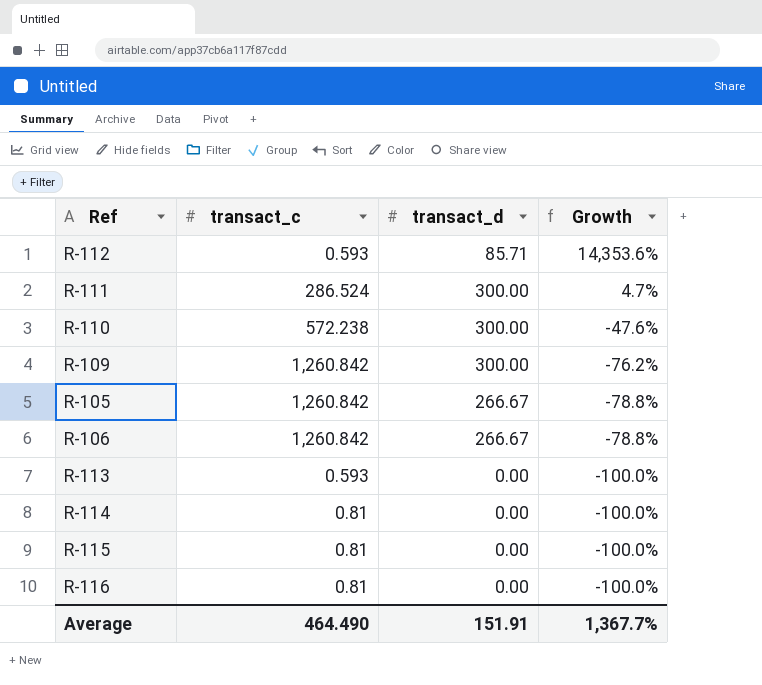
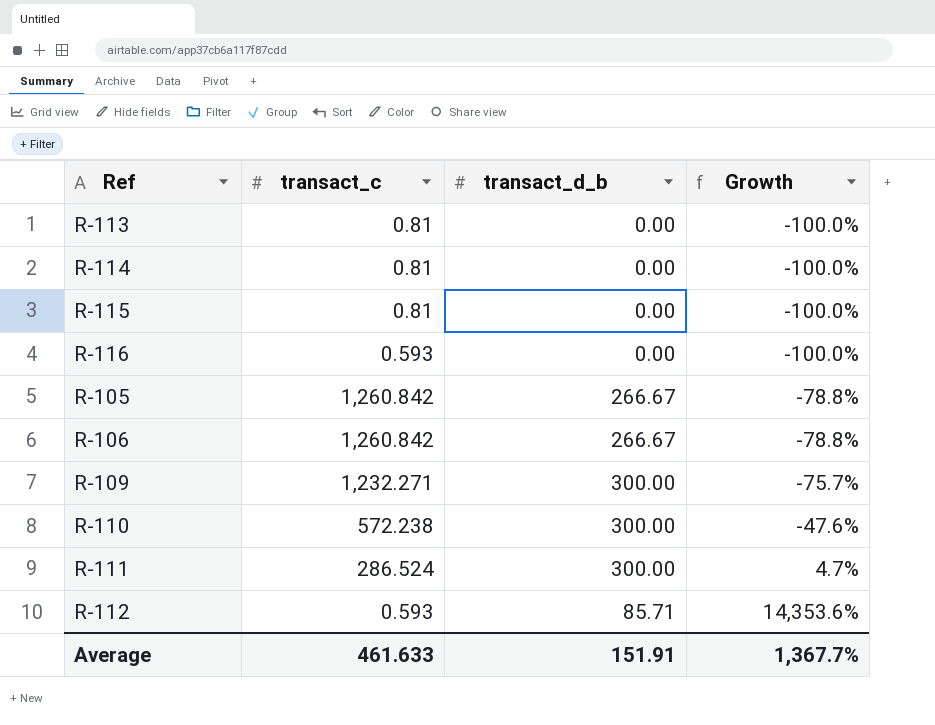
row order: Growth descending -> Growth ascending
column name: transact_d -> transact_d_b
R-113 | transact_c: 0.593 -> 0.81
R-116 | transact_c: 0.81 -> 0.593
R-109 | transact_c: 1,260.842 -> 1,232.271
R-109 | Growth: -76.2% -> -75.7%
Average | transact_c: 464.490 -> 461.633

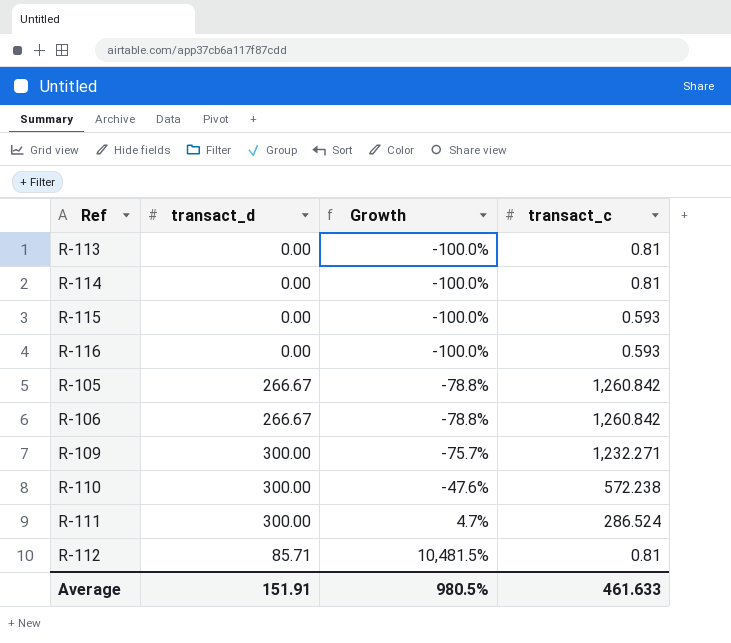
column name: transact_d_b -> transact_d
column transact_c | position: 2 -> 4
R-115 | transact_c: 0.81 -> 0.593
R-112 | Growth: 14,353.6% -> 10,481.5%
R-112 | transact_c: 0.593 -> 0.81
Average | Growth: 1,367.7% -> 980.5%

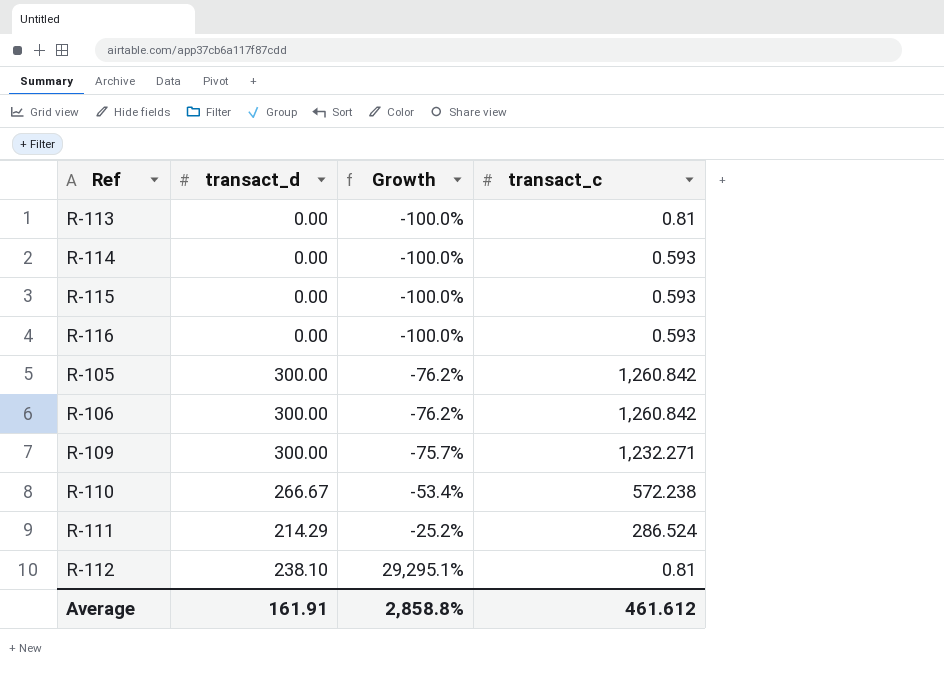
R-114 | transact_c: 0.81 -> 0.593
R-105 | transact_d: 266.67 -> 300.00
R-105 | Growth: -78.8% -> -76.2%
R-106 | transact_d: 266.67 -> 300.00
R-106 | Growth: -78.8% -> -76.2%
R-110 | transact_d: 300.00 -> 266.67
R-110 | Growth: -47.6% -> -53.4%
R-111 | transact_d: 300.00 -> 214.29
R-111 | Growth: 4.7% -> -25.2%
R-112 | transact_d: 85.71 -> 238.10
R-112 | Growth: 10,481.5% -> 29,295.1%
Average | transact_d: 151.91 -> 161.91
Average | Growth: 980.5% -> 2,858.8%
Average | transact_c: 461.633 -> 461.612

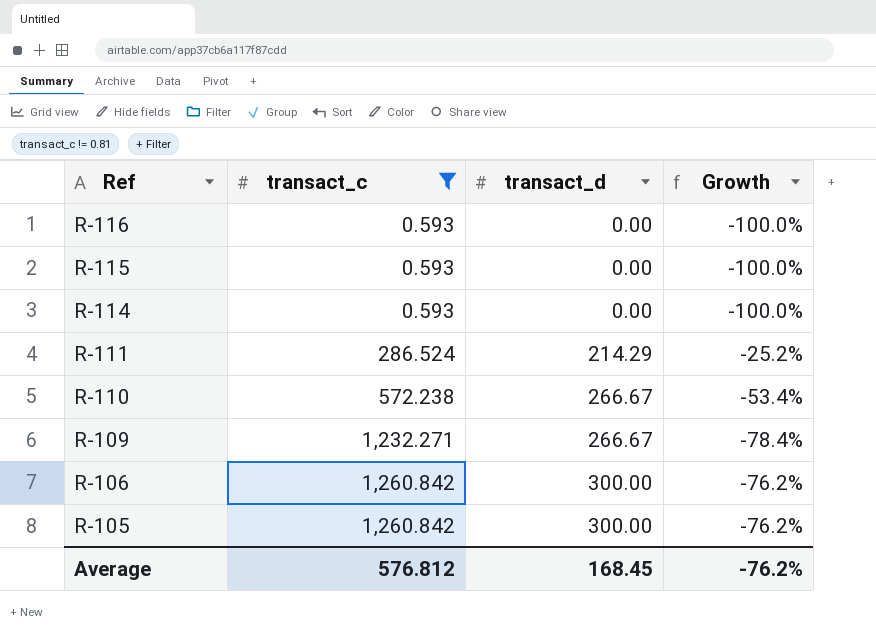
filter: none -> transact_c != 0.81
row order: Growth ascending -> Ref descending
column transact_c | position: 4 -> 2
R-109 | transact_d: 300.00 -> 266.67
R-109 | Growth: -75.7% -> -78.4%
Average | transact_c: 461.612 -> 576.812
Average | transact_d: 161.91 -> 168.45
Average | Growth: 2,858.8% -> -76.2%

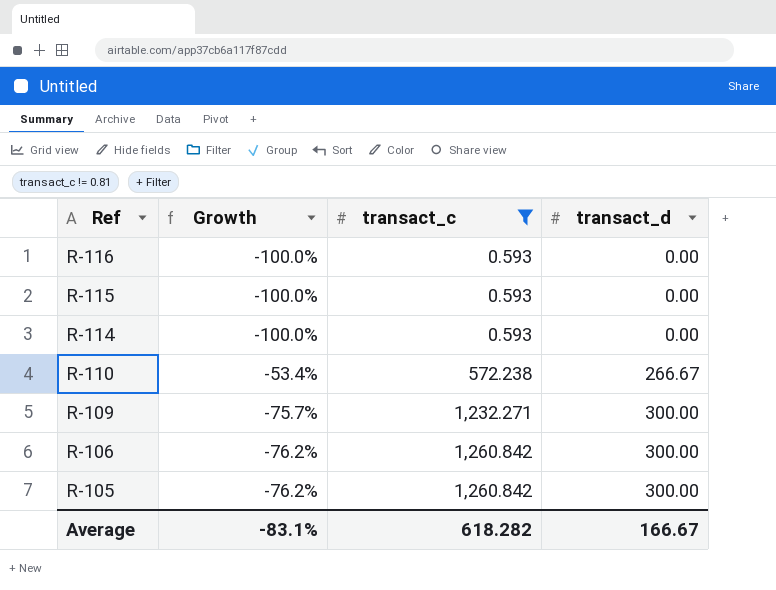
column Growth | position: 4 -> 2
row R-111: 286.524 | 214.29 | -25.2% -> none
R-109 | Growth: -78.4% -> -75.7%
R-109 | transact_d: 266.67 -> 300.00
Average | Growth: -76.2% -> -83.1%
Average | transact_c: 576.812 -> 618.282
Average | transact_d: 168.45 -> 166.67

